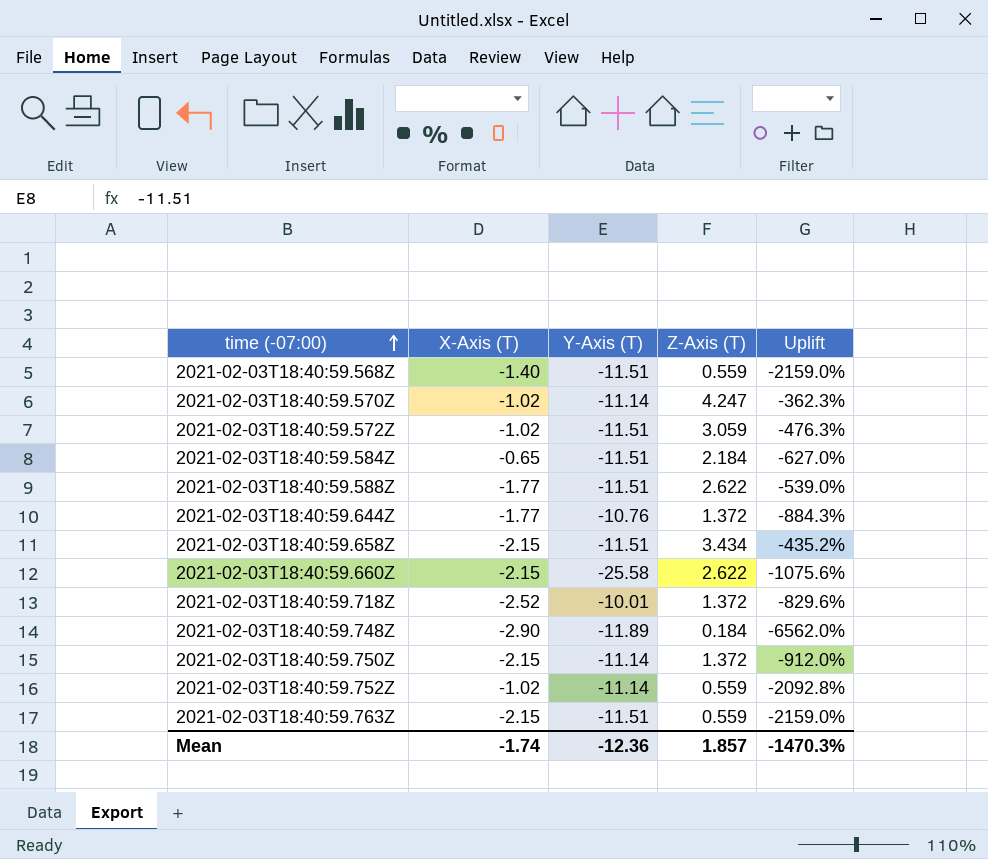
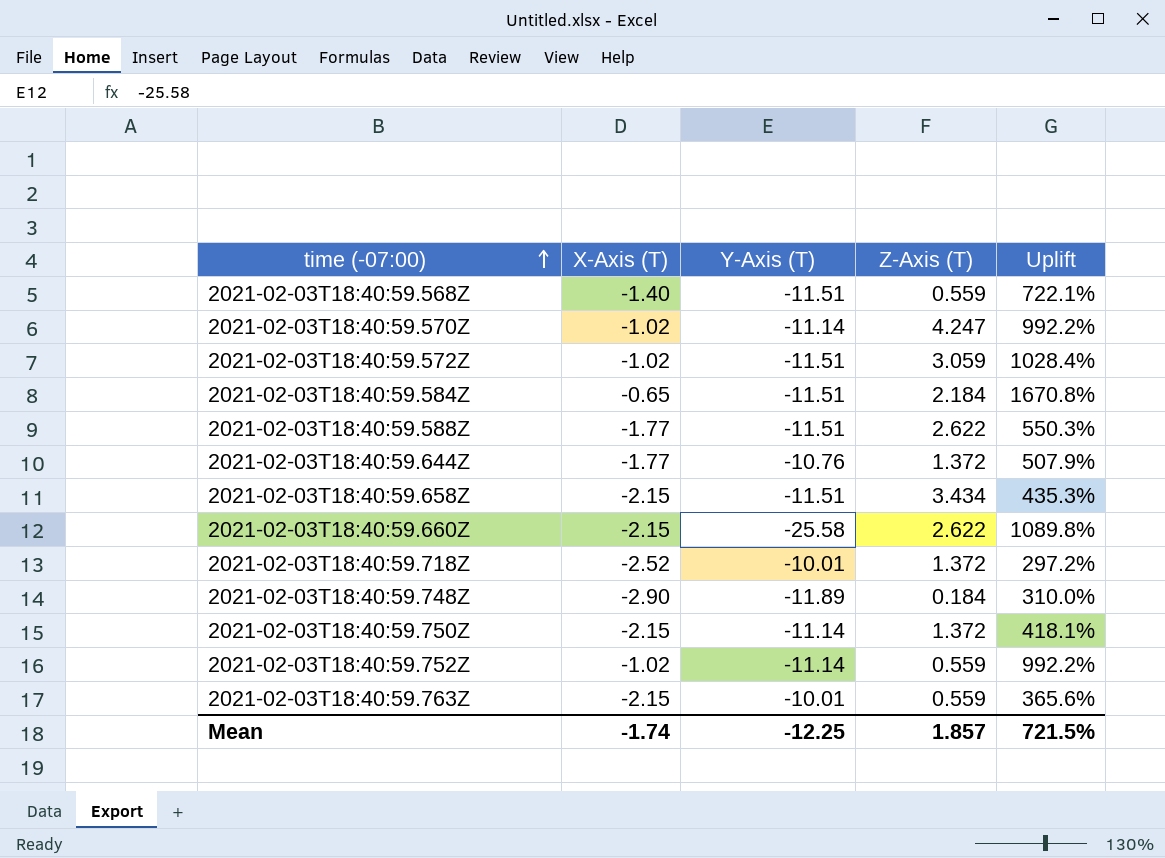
column Uplift | formula: ([Y-Axis (T)] - [Z-Axis (T)]) / [Z-Axis (T)] -> ([Y-Axis (T)] - [X-Axis (T)]) / [X-Axis (T)]
2021-02-03T18:40:59.763Z | Y-Axis (T): -11.51 -> -10.01
Mean | Y-Axis (T): -12.36 -> -12.25
Mean | Uplift: -1470.3% -> 721.5%

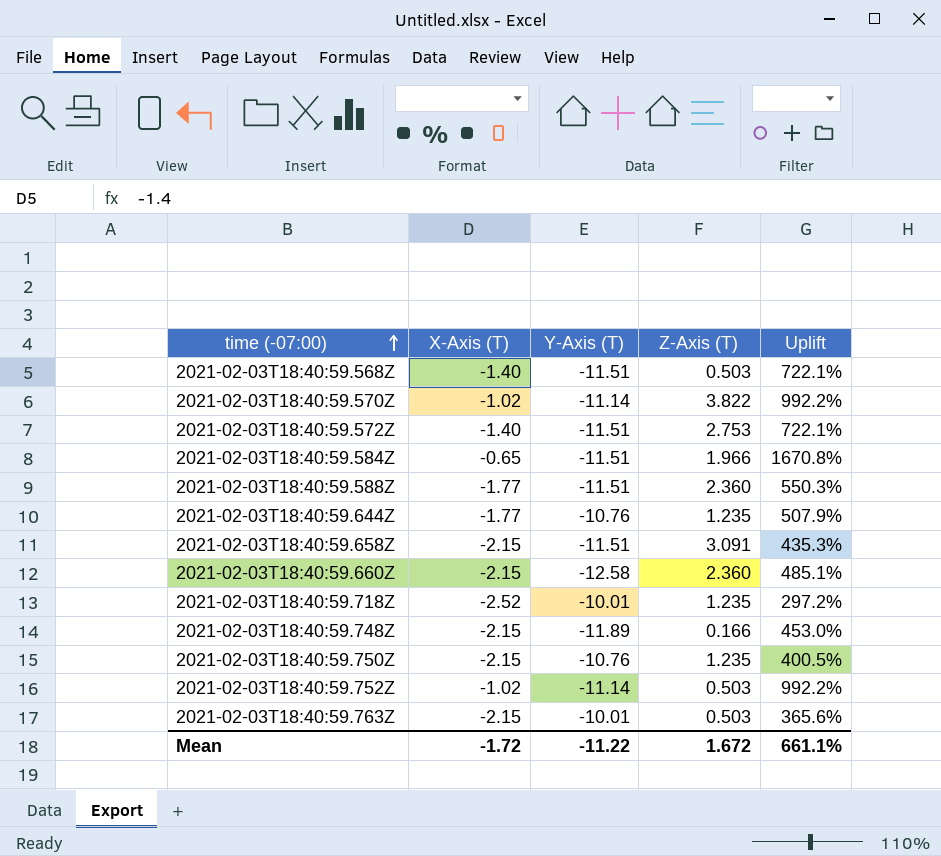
2021-02-03T18:40:59.568Z | Z-Axis (T): 0.559 -> 0.503
2021-02-03T18:40:59.570Z | Z-Axis (T): 4.247 -> 3.822
2021-02-03T18:40:59.572Z | X-Axis (T): -1.02 -> -1.40
2021-02-03T18:40:59.572Z | Z-Axis (T): 3.059 -> 2.753
2021-02-03T18:40:59.572Z | Uplift: 1028.4% -> 722.1%
2021-02-03T18:40:59.584Z | Z-Axis (T): 2.184 -> 1.966
2021-02-03T18:40:59.588Z | Z-Axis (T): 2.622 -> 2.360
2021-02-03T18:40:59.644Z | Z-Axis (T): 1.372 -> 1.235
2021-02-03T18:40:59.658Z | Z-Axis (T): 3.434 -> 3.091
2021-02-03T18:40:59.660Z | Y-Axis (T): -25.58 -> -12.58
2021-02-03T18:40:59.660Z | Z-Axis (T): 2.622 -> 2.360
2021-02-03T18:40:59.660Z | Uplift: 1089.8% -> 485.1%
2021-02-03T18:40:59.718Z | Z-Axis (T): 1.372 -> 1.235
2021-02-03T18:40:59.748Z | X-Axis (T): -2.90 -> -2.15
2021-02-03T18:40:59.748Z | Z-Axis (T): 0.184 -> 0.166
2021-02-03T18:40:59.748Z | Uplift: 310.0% -> 453.0%
2021-02-03T18:40:59.750Z | Y-Axis (T): -11.14 -> -10.76
2021-02-03T18:40:59.750Z | Z-Axis (T): 1.372 -> 1.235
2021-02-03T18:40:59.750Z | Uplift: 418.1% -> 400.5%
2021-02-03T18:40:59.752Z | Z-Axis (T): 0.559 -> 0.503
2021-02-03T18:40:59.763Z | Z-Axis (T): 0.559 -> 0.503
Mean | X-Axis (T): -1.74 -> -1.72
Mean | Y-Axis (T): -12.25 -> -11.22
Mean | Z-Axis (T): 1.857 -> 1.672
Mean | Uplift: 721.5% -> 661.1%

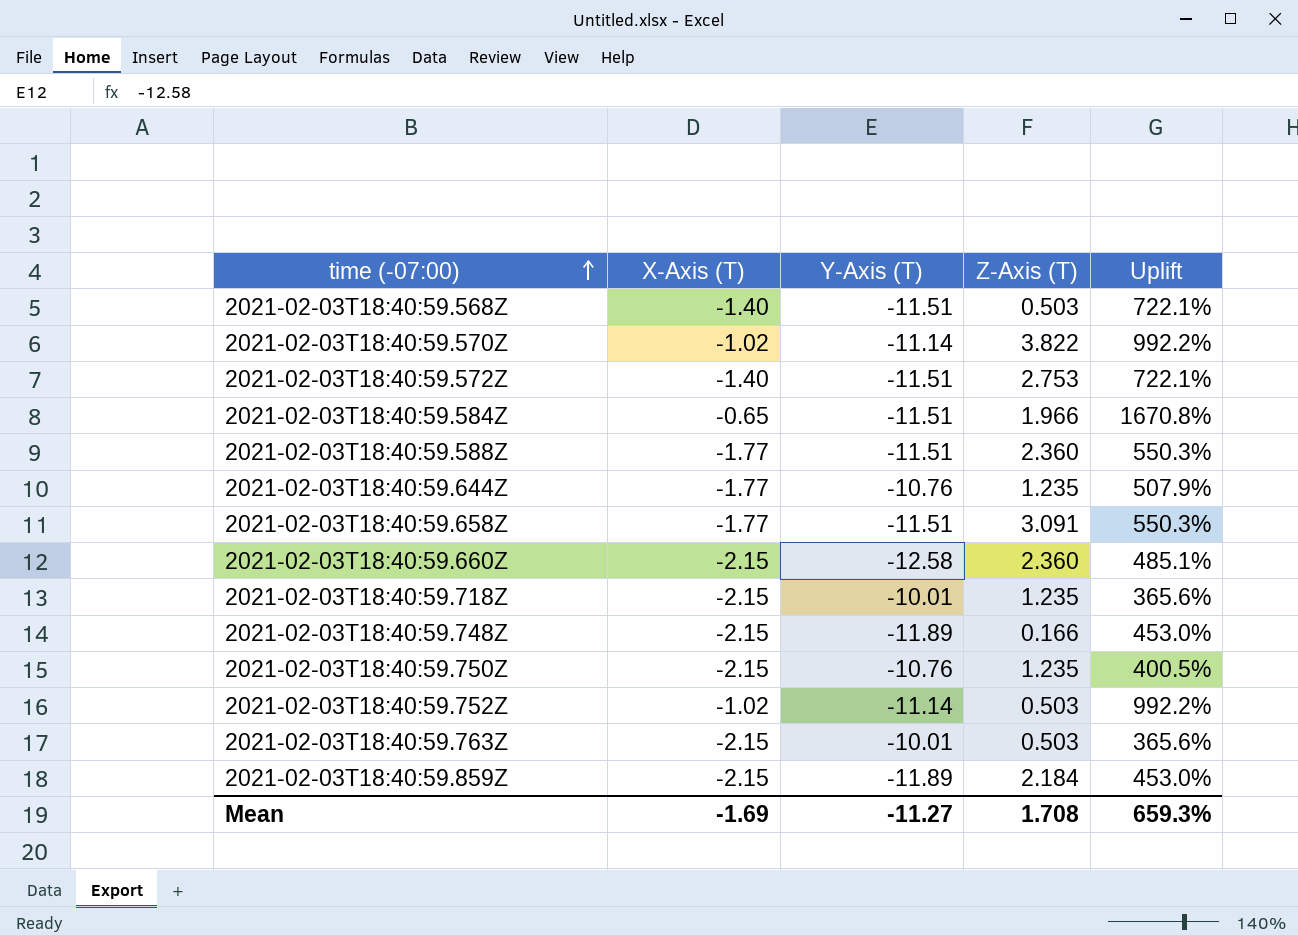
2021-02-03T18:40:59.658Z | X-Axis (T): -2.15 -> -1.77
2021-02-03T18:40:59.658Z | Uplift: 435.3% -> 550.3%
2021-02-03T18:40:59.718Z | X-Axis (T): -2.52 -> -2.15
2021-02-03T18:40:59.718Z | Uplift: 297.2% -> 365.6%
row 2021-02-03T18:40:59.859Z: none -> -2.15 | -11.89 | 2.184 | 453.0%
Mean | X-Axis (T): -1.72 -> -1.69
Mean | Y-Axis (T): -11.22 -> -11.27
Mean | Z-Axis (T): 1.672 -> 1.708
Mean | Uplift: 661.1% -> 659.3%

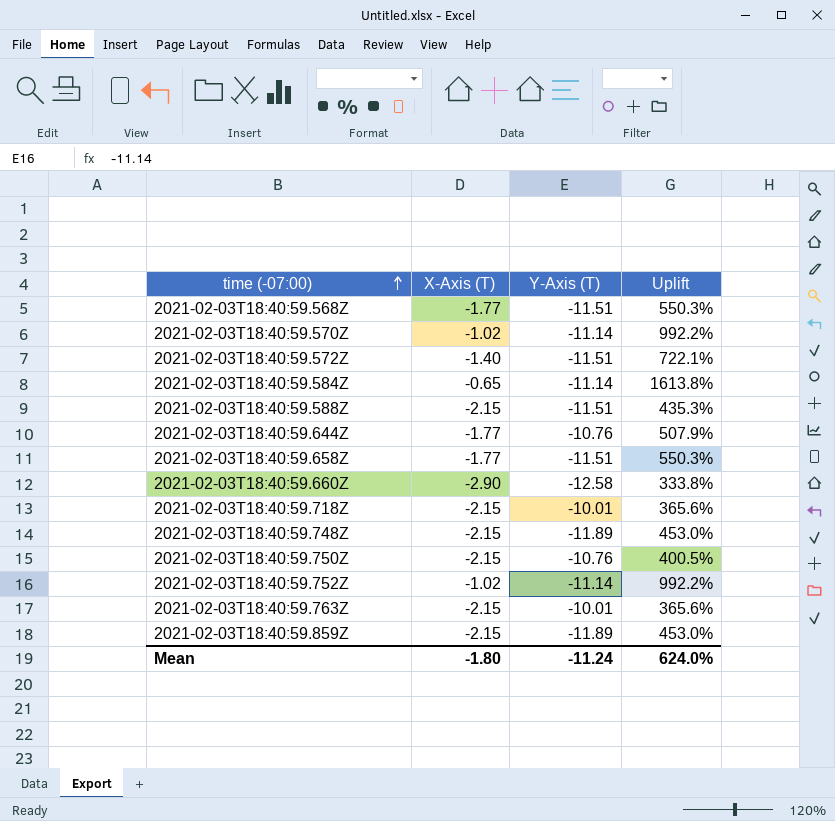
column Z-Axis (T) | position: 4 -> none
2021-02-03T18:40:59.568Z | X-Axis (T): -1.40 -> -1.77
2021-02-03T18:40:59.568Z | Uplift: 722.1% -> 550.3%
2021-02-03T18:40:59.584Z | Y-Axis (T): -11.51 -> -11.14
2021-02-03T18:40:59.584Z | Uplift: 1670.8% -> 1613.8%
2021-02-03T18:40:59.588Z | X-Axis (T): -1.77 -> -2.15
2021-02-03T18:40:59.588Z | Uplift: 550.3% -> 435.3%
2021-02-03T18:40:59.660Z | X-Axis (T): -2.15 -> -2.90
2021-02-03T18:40:59.660Z | Uplift: 485.1% -> 333.8%
Mean | X-Axis (T): -1.69 -> -1.80
Mean | Y-Axis (T): -11.27 -> -11.24
Mean | Uplift: 659.3% -> 624.0%

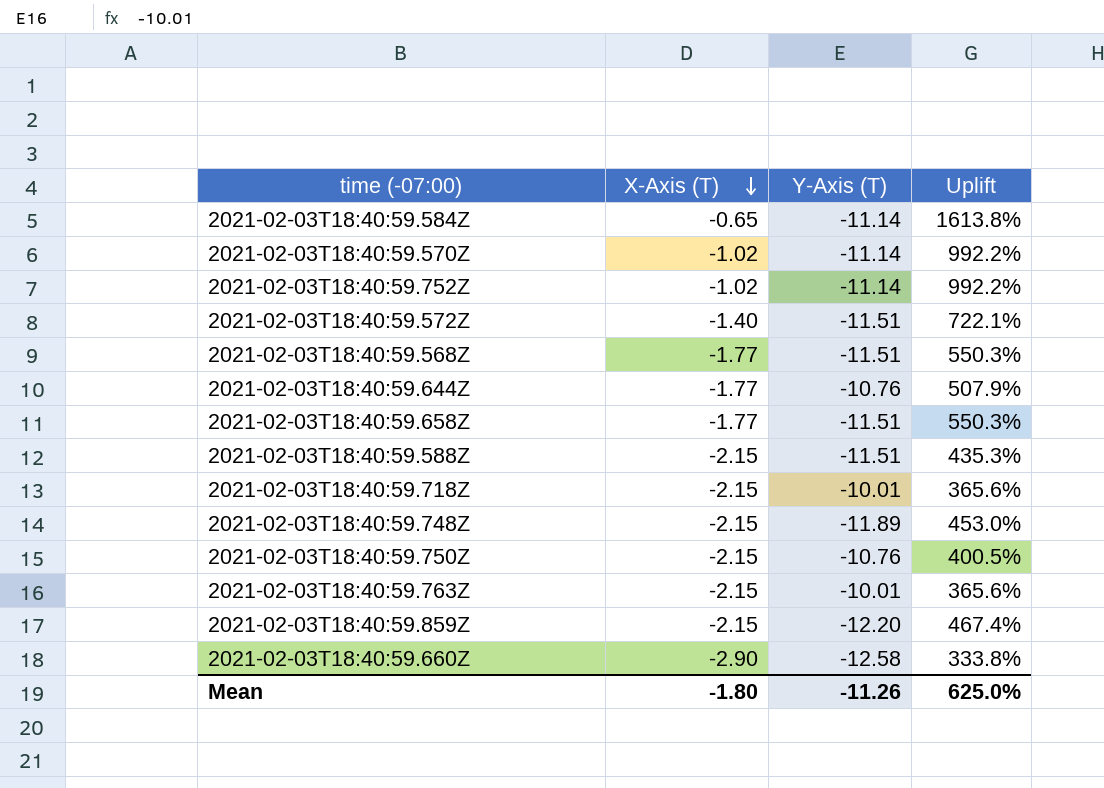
row order: time (-07:00) ascending -> X-Axis (T) descending
2021-02-03T18:40:59.859Z | Y-Axis (T): -11.89 -> -12.20
2021-02-03T18:40:59.859Z | Uplift: 453.0% -> 467.4%
Mean | Y-Axis (T): -11.24 -> -11.26
Mean | Uplift: 624.0% -> 625.0%

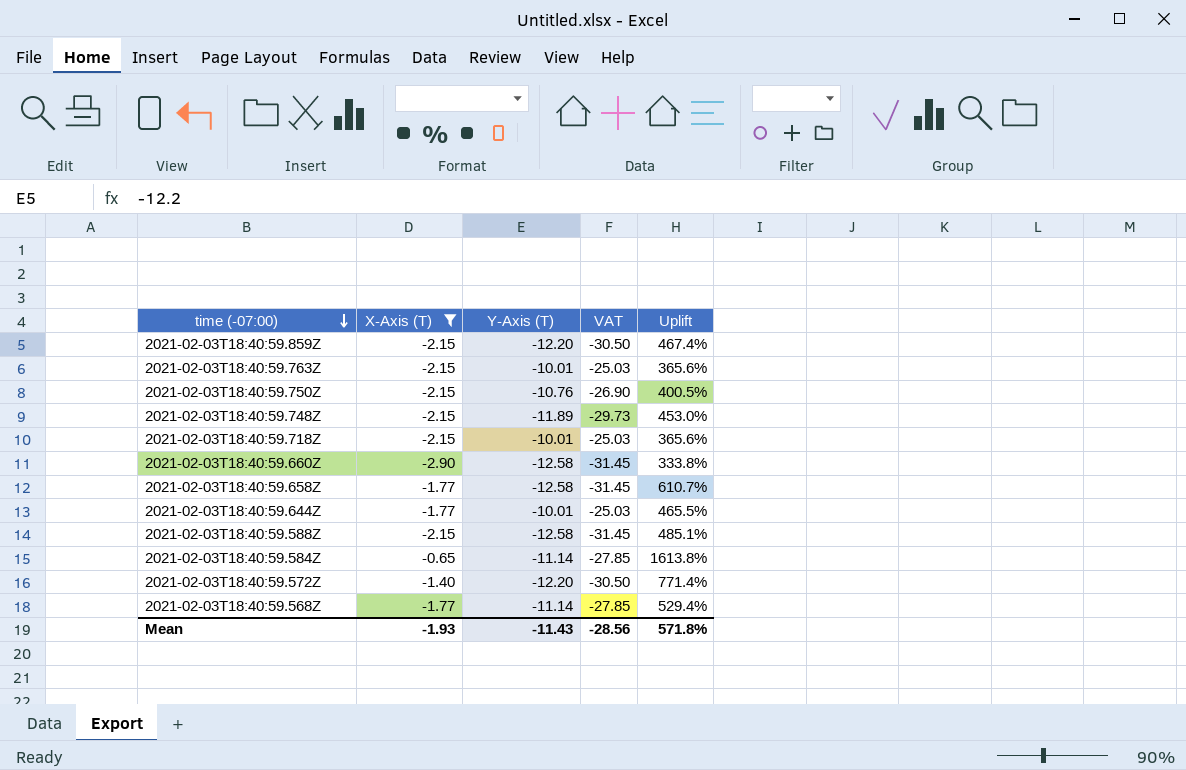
filter: none -> X-Axis (T) != -1.02
row order: X-Axis (T) descending -> time (-07:00) descending
column VAT | formula: none -> [Y-Axis (T)] * 2.5
2021-02-03T18:40:59.658Z | Y-Axis (T): -11.51 -> -12.58
2021-02-03T18:40:59.658Z | Uplift: 550.3% -> 610.7%
2021-02-03T18:40:59.644Z | Y-Axis (T): -10.76 -> -10.01
2021-02-03T18:40:59.644Z | Uplift: 507.9% -> 465.5%
2021-02-03T18:40:59.588Z | Y-Axis (T): -11.51 -> -12.58
2021-02-03T18:40:59.588Z | Uplift: 435.3% -> 485.1%
2021-02-03T18:40:59.572Z | Y-Axis (T): -11.51 -> -12.20
2021-02-03T18:40:59.572Z | Uplift: 722.1% -> 771.4%
2021-02-03T18:40:59.568Z | Y-Axis (T): -11.51 -> -11.14
2021-02-03T18:40:59.568Z | Uplift: 550.3% -> 529.4%
Mean | X-Axis (T): -1.80 -> -1.93
Mean | Y-Axis (T): -11.26 -> -11.43
Mean | Uplift: 625.0% -> 571.8%

